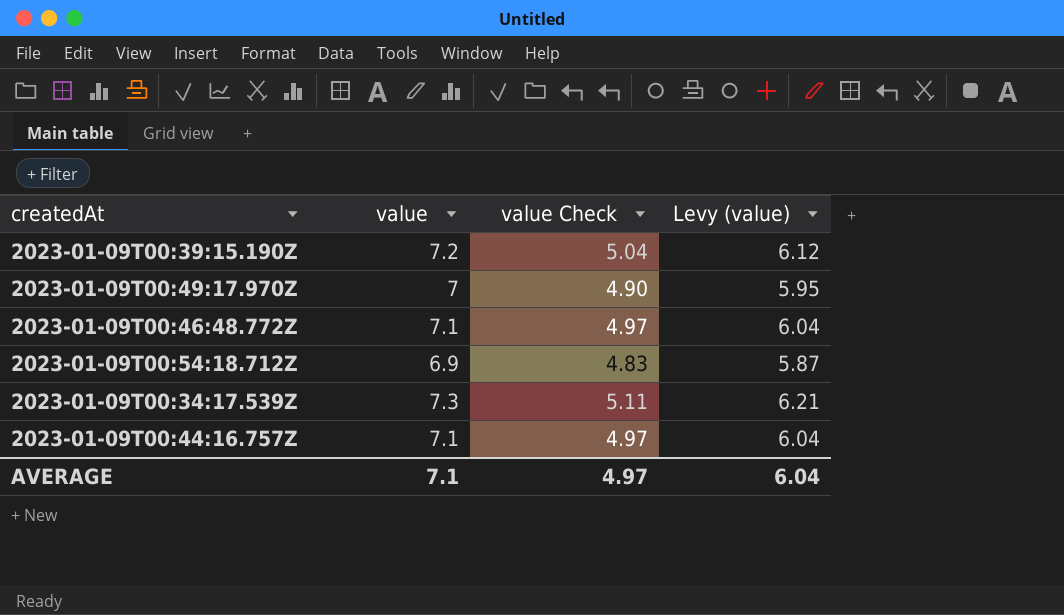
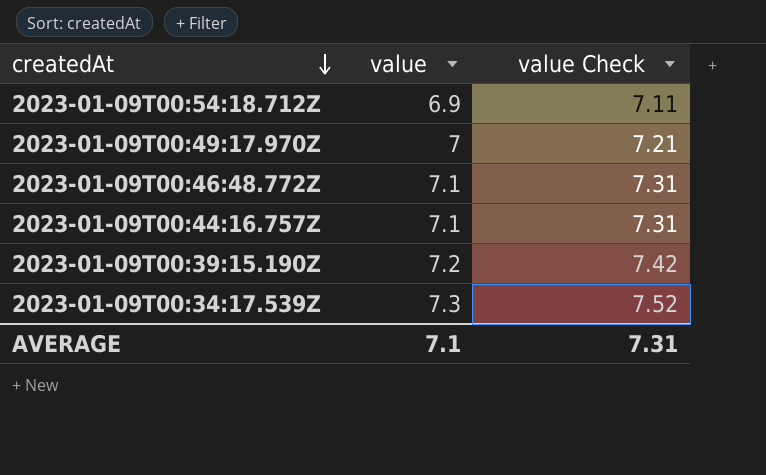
row order: none -> createdAt descending
column Levy (value) | formula: [value] * 0.85 -> none
column value Check | formula: [value] * 0.7 -> [value] * 1.03
AVERAGE | value Check: 4.97 -> 7.31

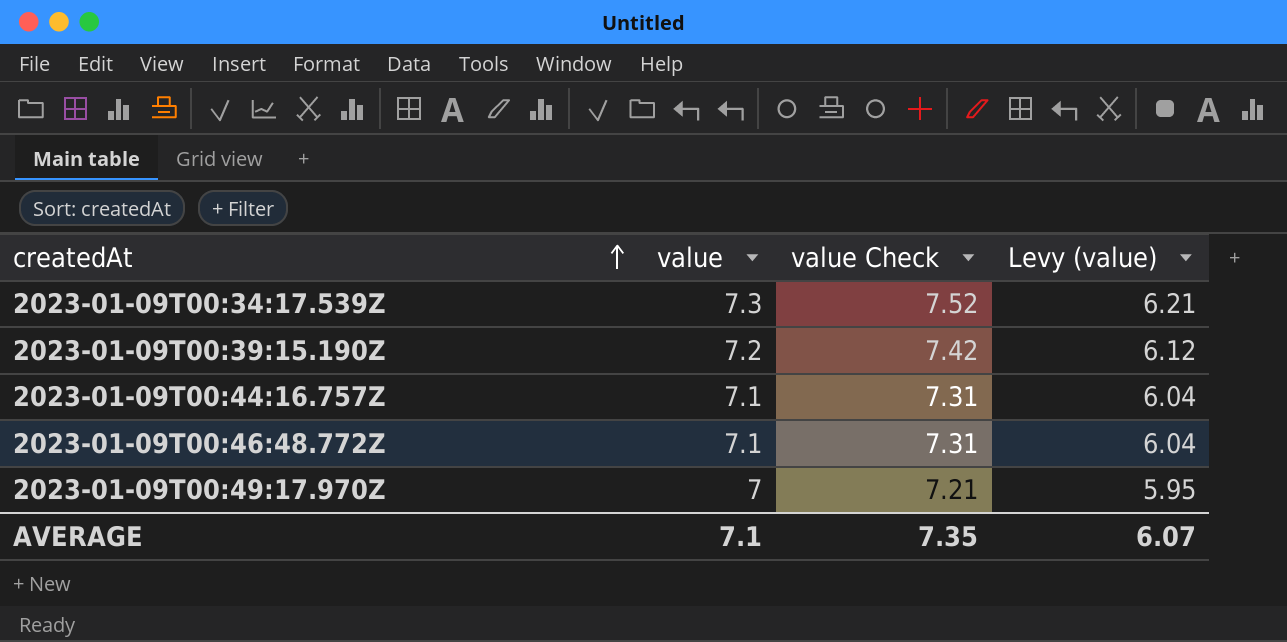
row order: createdAt descending -> createdAt ascending
column Levy (value) | formula: none -> [value] * 0.85
row 2023-01-09T00:54:18.712Z: 6.9 | 7.11 -> none
AVERAGE | value Check: 7.31 -> 7.35

